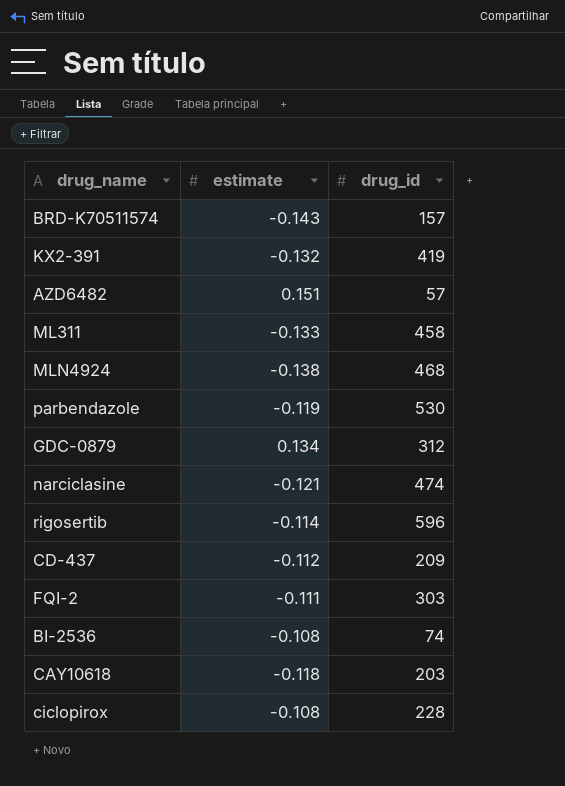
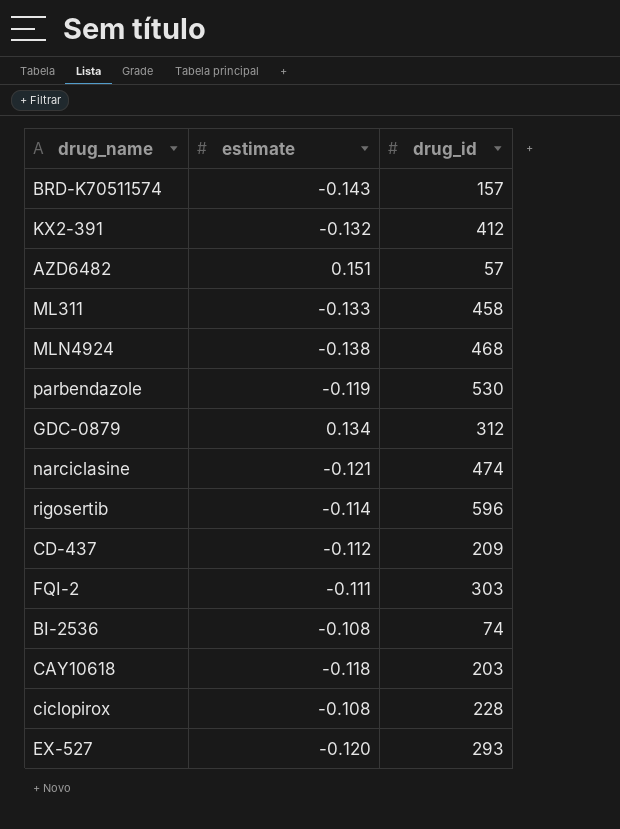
KX2-391 | drug_id: 419 -> 412
row EX-527: none -> -0.120 | 293

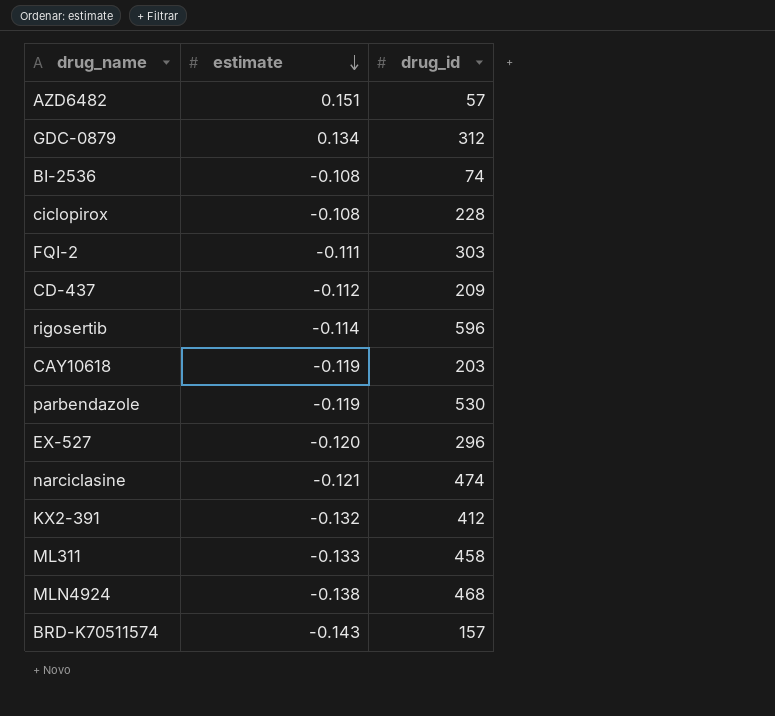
row order: none -> estimate descending
CAY10618 | estimate: -0.118 -> -0.119
EX-527 | drug_id: 293 -> 296

